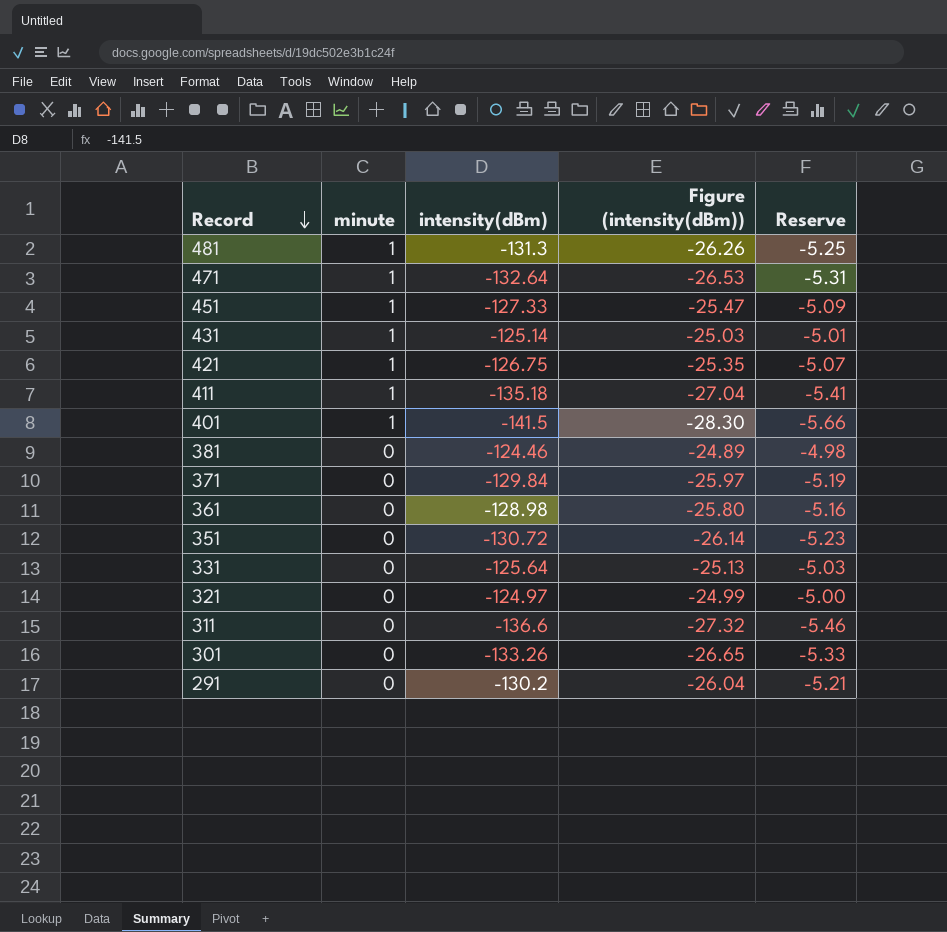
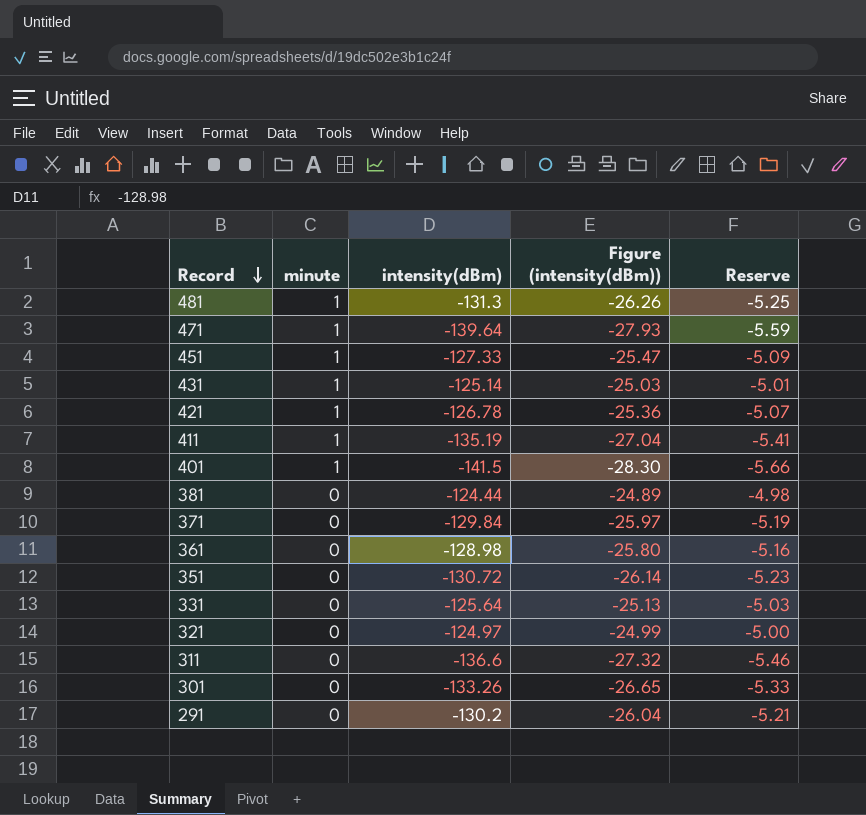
471 | intensity(dBm): -132.64 -> -139.64
471 | Figure (intensity(dBm)): -26.53 -> -27.93
471 | Reserve: -5.31 -> -5.59
421 | intensity(dBm): -126.75 -> -126.78
421 | Figure (intensity(dBm)): -25.35 -> -25.36
411 | intensity(dBm): -135.18 -> -135.19
381 | intensity(dBm): -124.46 -> -124.44

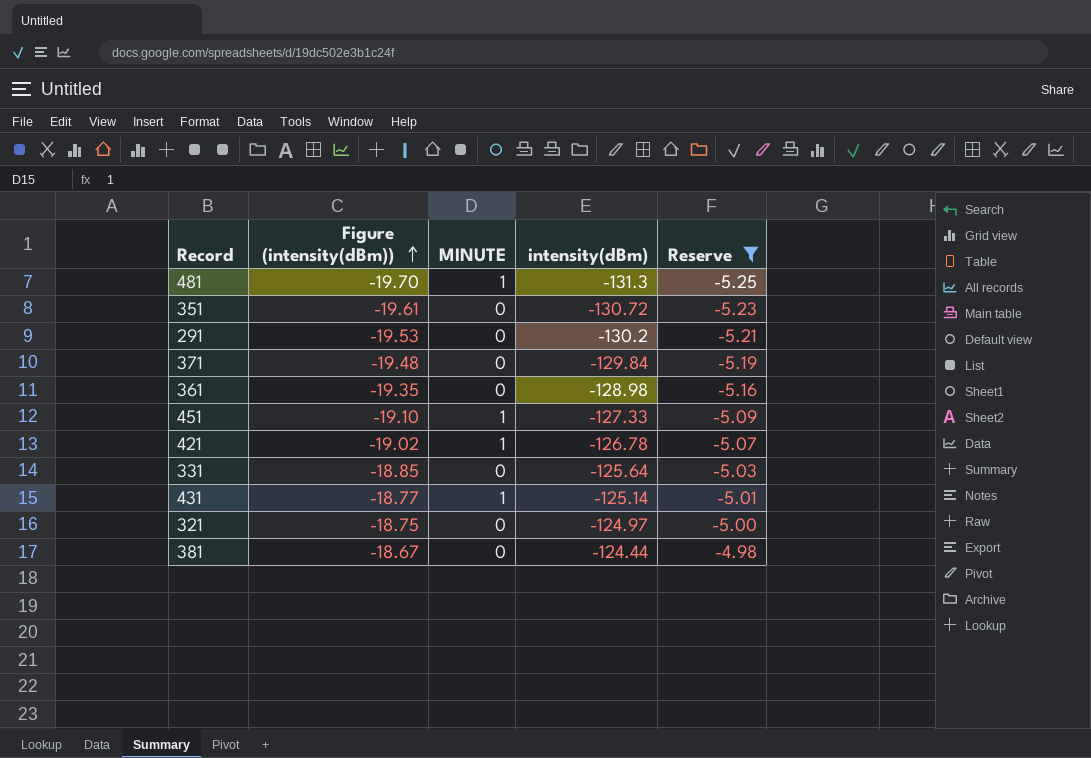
filter: none -> Reserve >= -5.25
row order: Record descending -> Figure (intensity(dBm)) ascending
column Figure (intensity(dBm)) | formula: [intensity(dBm)] * 0.2 -> [intensity(dBm)] * 0.15
column Figure (intensity(dBm)) | position: 4 -> 2
column name: minute -> MINUTE

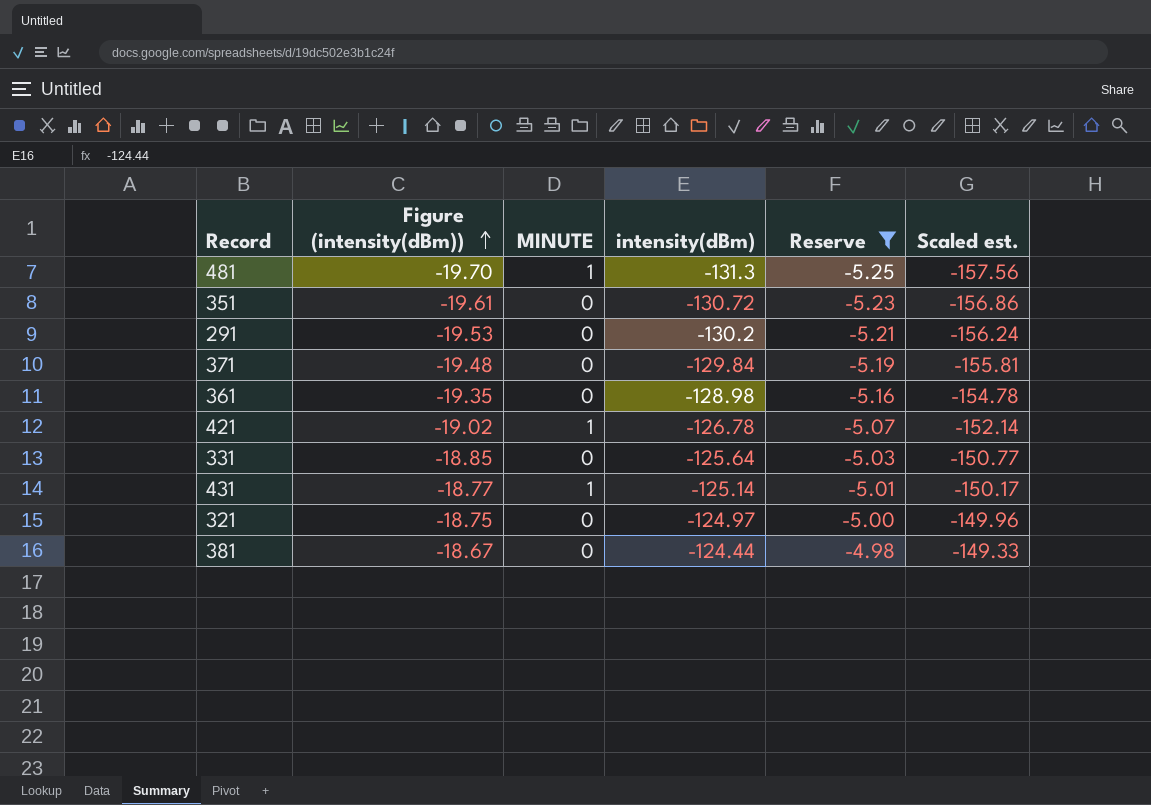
column Scaled est. | formula: none -> [intensity(dBm)] * 1.2
row 451: -19.10 | 1 | -127.33 | -5.09 -> none

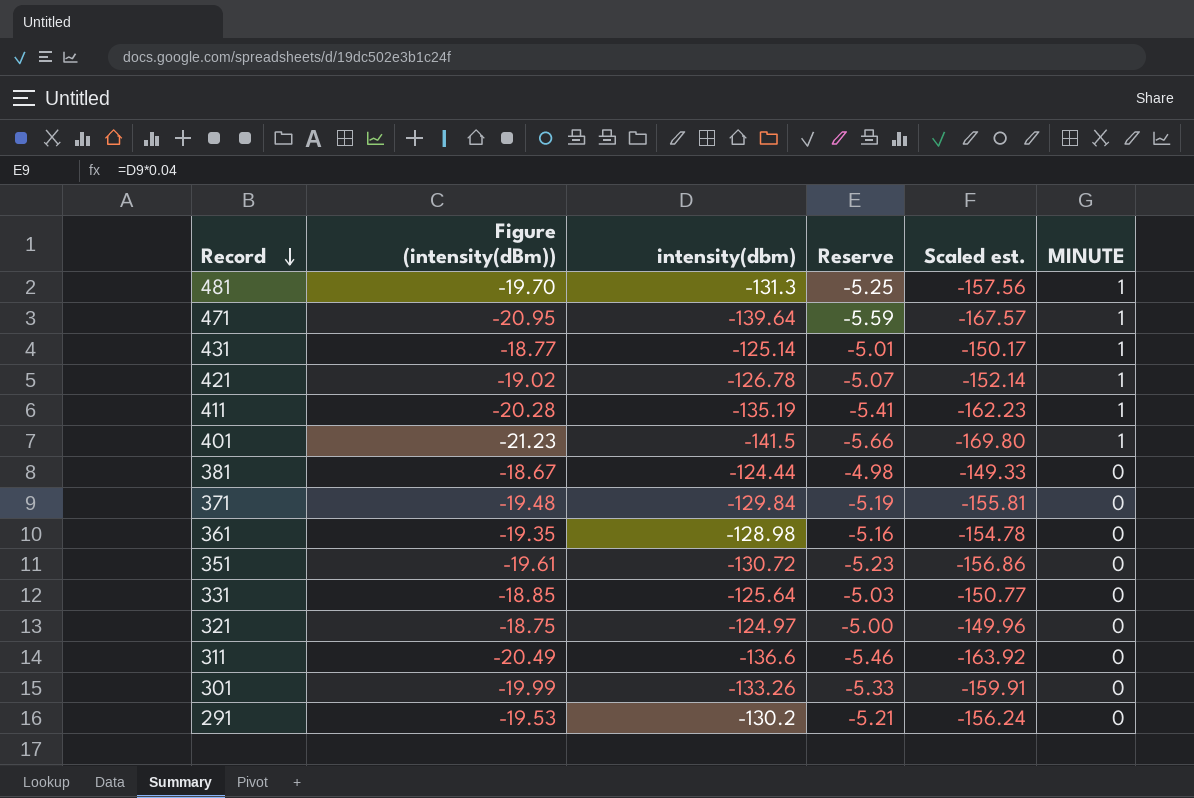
filter: Reserve >= -5.25 -> none
row order: Figure (intensity(dBm)) ascending -> Record descending
column name: intensity(dBm) -> intensity(dbm)
column MINUTE | position: 3 -> 6

